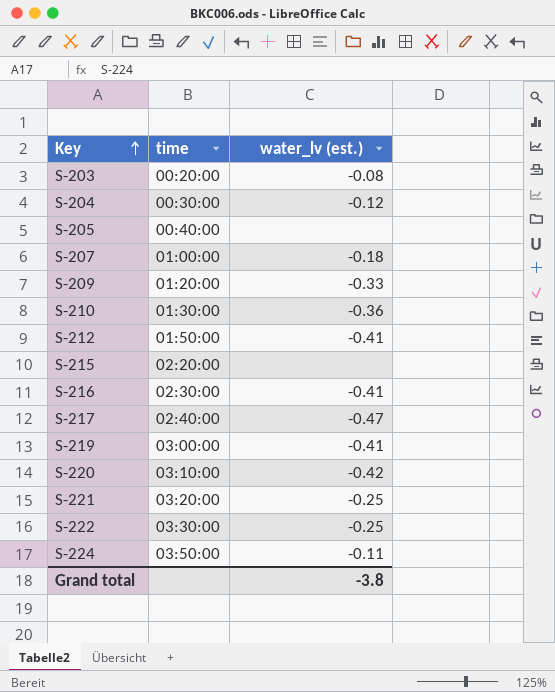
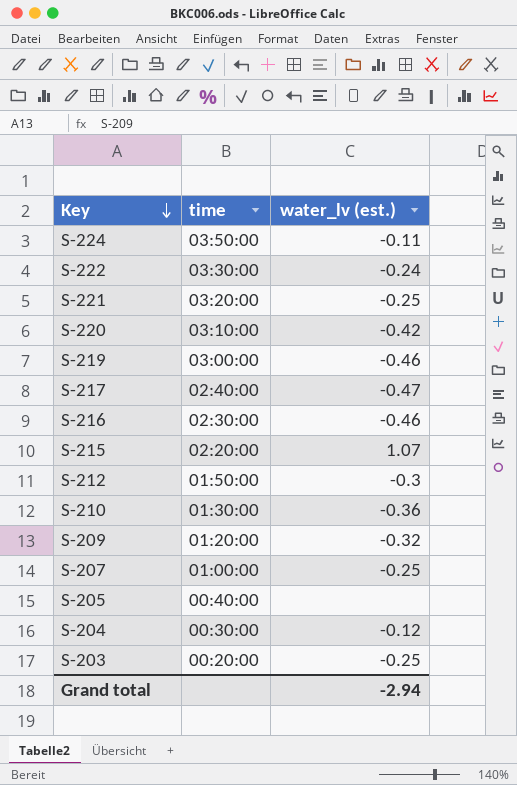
row order: Key ascending -> Key descending
S-222 | water_lv (est.): -0.25 -> -0.24
S-219 | water_lv (est.): -0.41 -> -0.46
S-216 | water_lv (est.): -0.41 -> -0.46
S-215 | water_lv (est.): none -> 1.07
S-212 | water_lv (est.): -0.41 -> -0.3
S-209 | water_lv (est.): -0.33 -> -0.32
S-207 | water_lv (est.): -0.18 -> -0.25
S-203 | water_lv (est.): -0.08 -> -0.25
Grand total | water_lv (est.): -3.8 -> -2.94

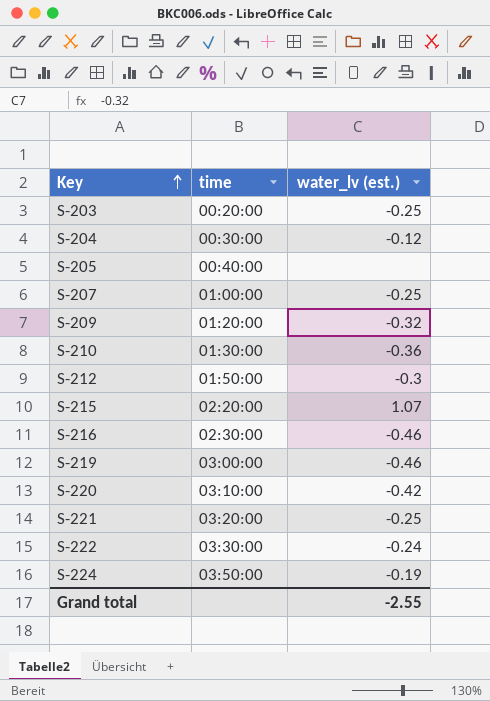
row order: Key descending -> Key ascending
row S-217: 02:40:00 | -0.47 -> none
S-224 | water_lv (est.): -0.11 -> -0.19
Grand total | water_lv (est.): -2.94 -> -2.55

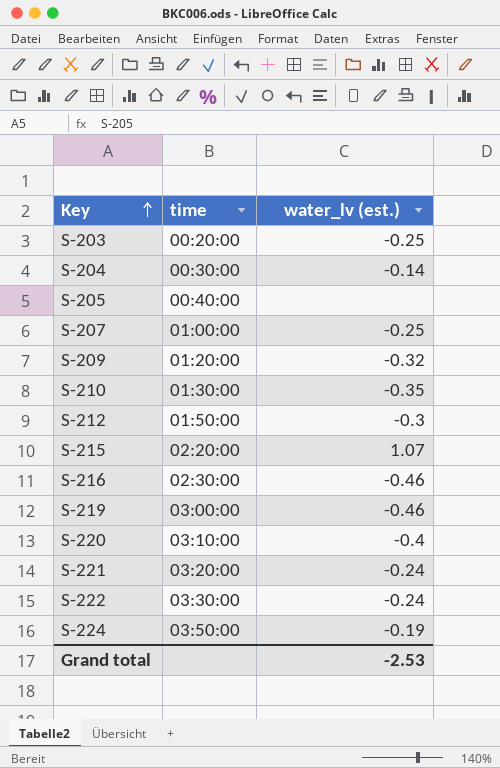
S-204 | water_lv (est.): -0.12 -> -0.14
S-210 | water_lv (est.): -0.36 -> -0.35
S-220 | water_lv (est.): -0.42 -> -0.4
S-221 | water_lv (est.): -0.25 -> -0.24
Grand total | water_lv (est.): -2.55 -> -2.53

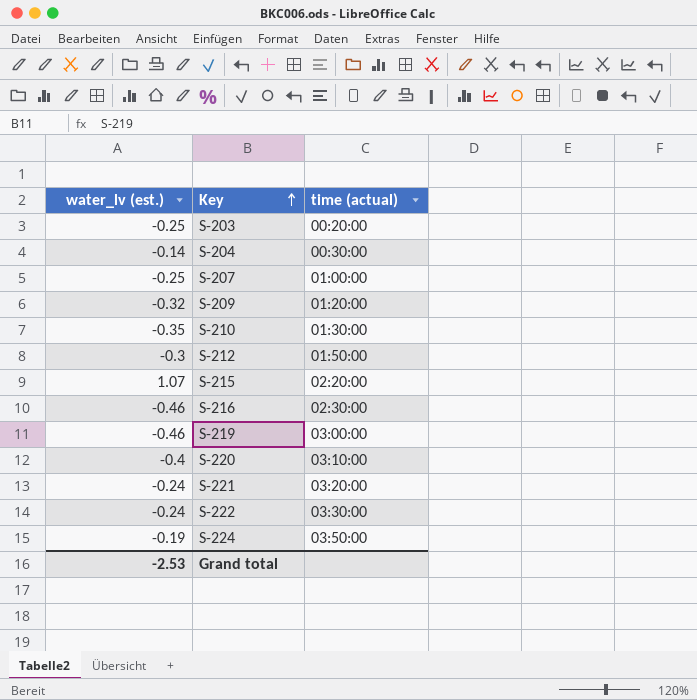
column water_lv (est.) | position: 3 -> 1
column name: time -> time (actual)
row S-205: 00:40:00 | none -> none

